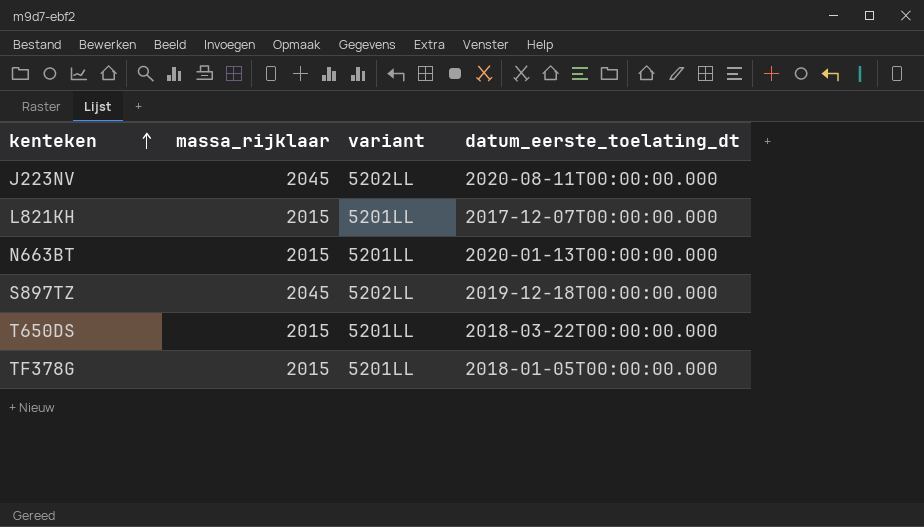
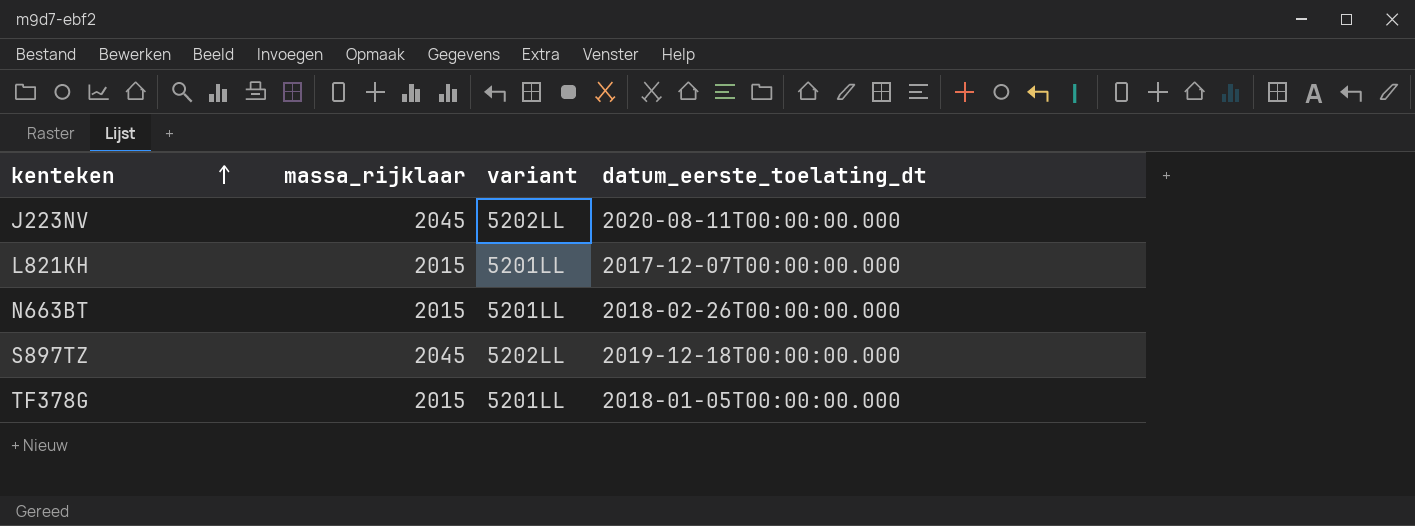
row T650DS: 2015 | 5201LL | 2018-03-22T00:00:00.000 -> none
N663BT | datum_eerste_toelating_dt: 2020-01-13T00:00:00.000 -> 2018-02-26T00:00:00.000

